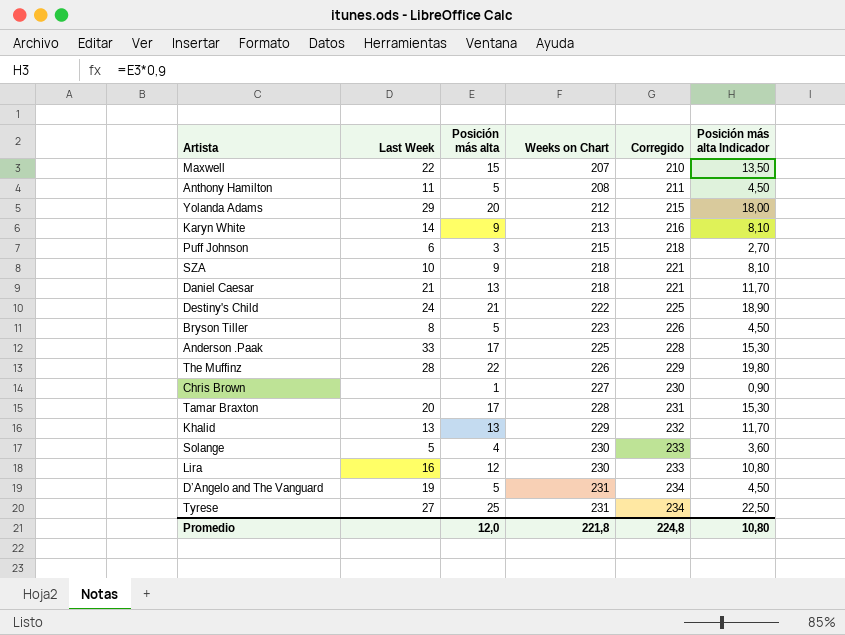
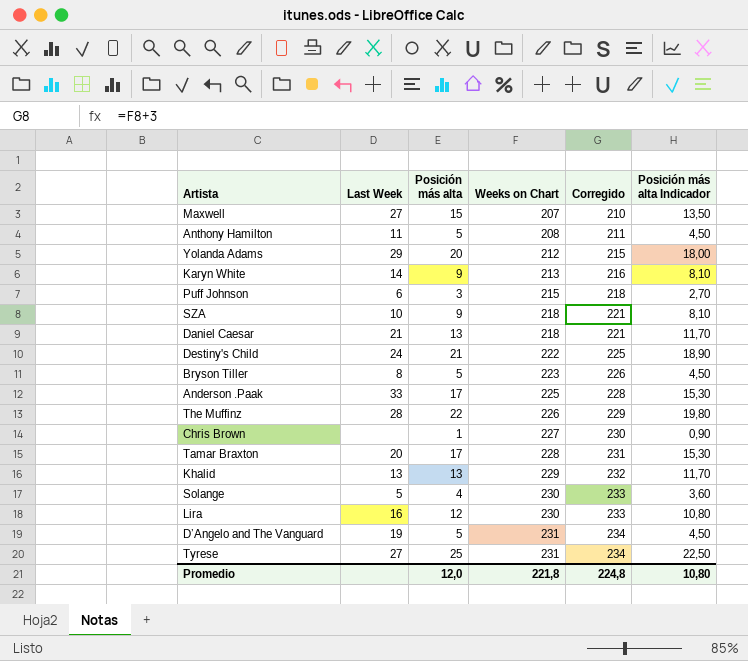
Maxwell | Last Week: 22 -> 27

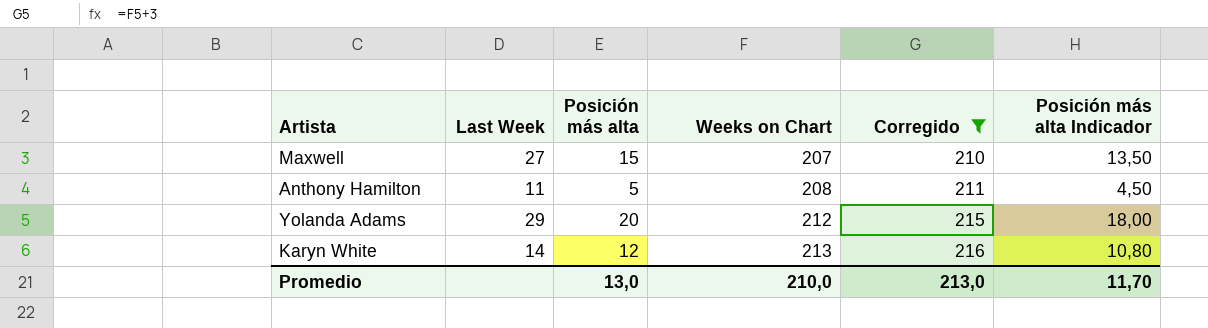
filter: none -> Corregido <= 216
Karyn White | Posición más alta: 9 -> 12
Karyn White | Posición más alta Indicador: 8,10 -> 10,80
Promedio | Posición más alta: 12,0 -> 13,0
Promedio | Weeks on Chart: 221,8 -> 210,0
Promedio | Corregido: 224,8 -> 213,0
Promedio | Posición más alta Indicador: 10,80 -> 11,70

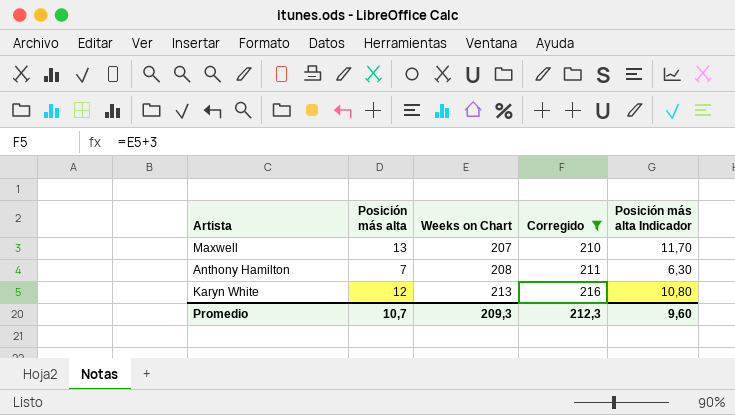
column Last Week | position: 2 -> none
row Yolanda Adams: 29 | 20 | 212 | 215 | 18,00 -> none
Maxwell | Posición más alta: 15 -> 13
Maxwell | Posición más alta Indicador: 13,50 -> 11,70
Anthony Hamilton | Posición más alta: 5 -> 7
Anthony Hamilton | Posición más alta Indicador: 4,50 -> 6,30
Promedio | Posición más alta: 13,0 -> 10,7
Promedio | Weeks on Chart: 210,0 -> 209,3
Promedio | Corregido: 213,0 -> 212,3
Promedio | Posición más alta Indicador: 11,70 -> 9,60

